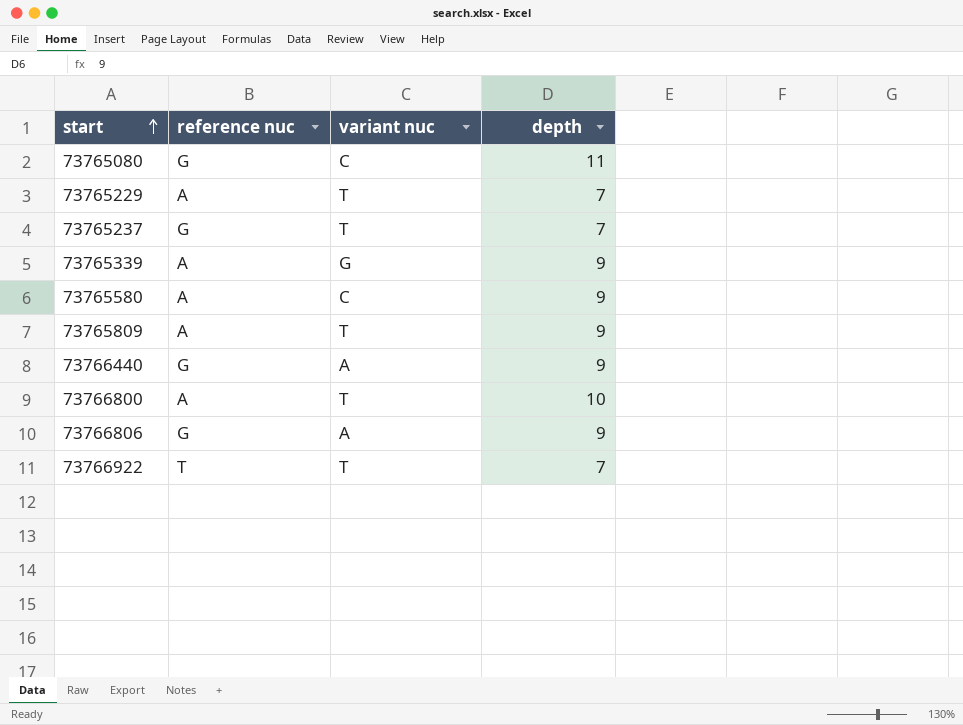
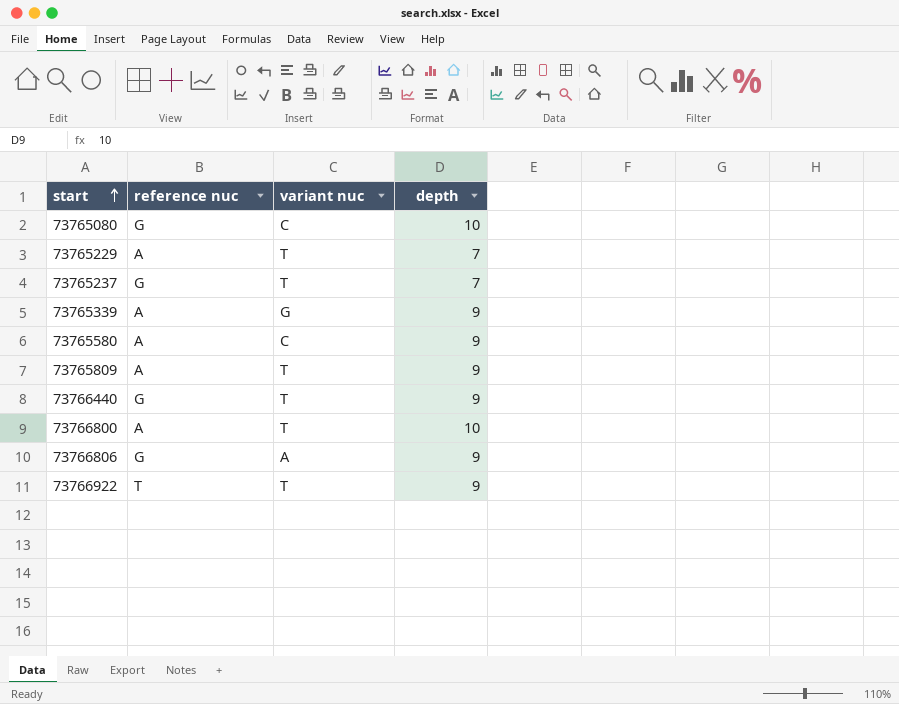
73765080 | depth: 11 -> 10
73766440 | variant nuc: A -> T
73766922 | depth: 7 -> 9

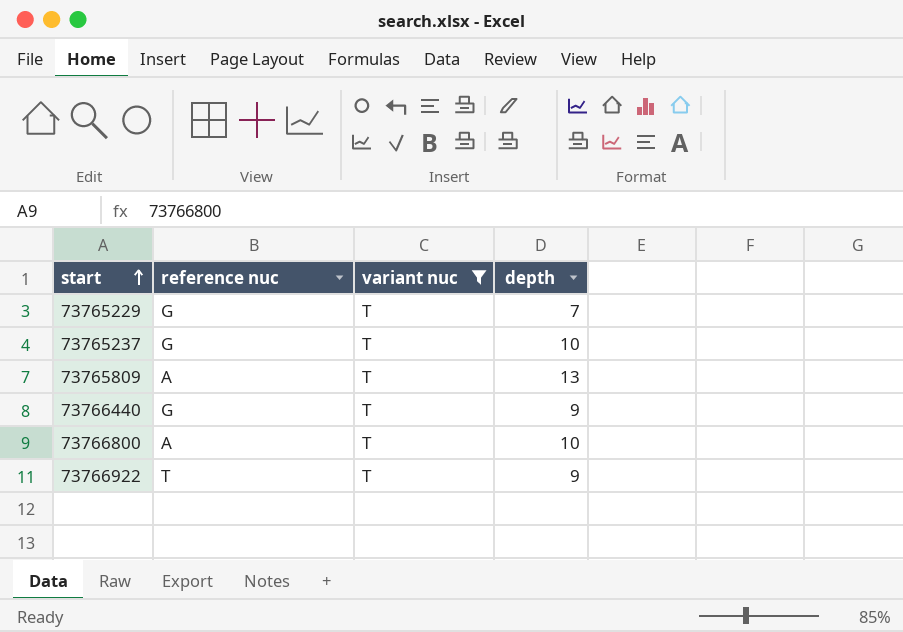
filter: none -> variant nuc = T
73765229 | reference nuc: A -> G
73765237 | depth: 7 -> 10
73765809 | depth: 9 -> 13

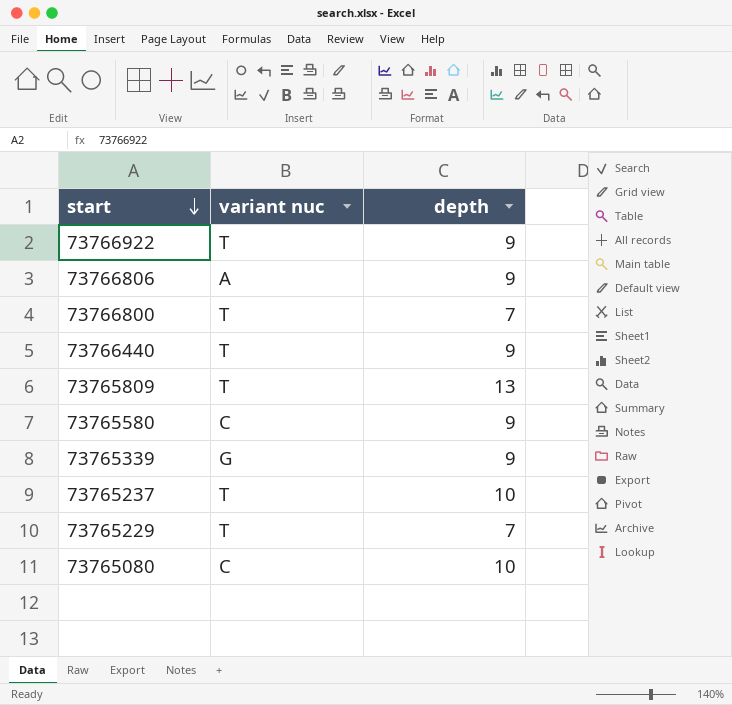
filter: variant nuc = T -> none
row order: start ascending -> start descending
column reference nuc | position: 2 -> none
73766800 | depth: 10 -> 7

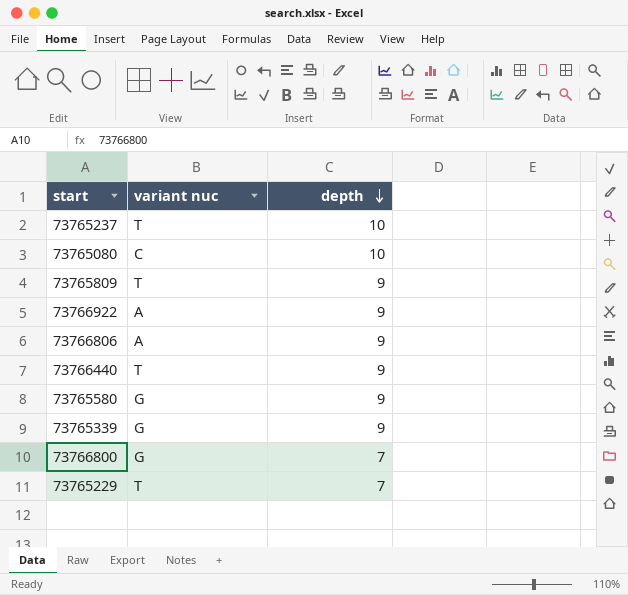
row order: start descending -> depth descending
73765809 | depth: 13 -> 9
73766922 | variant nuc: T -> A
73765580 | variant nuc: C -> G
73766800 | variant nuc: T -> G

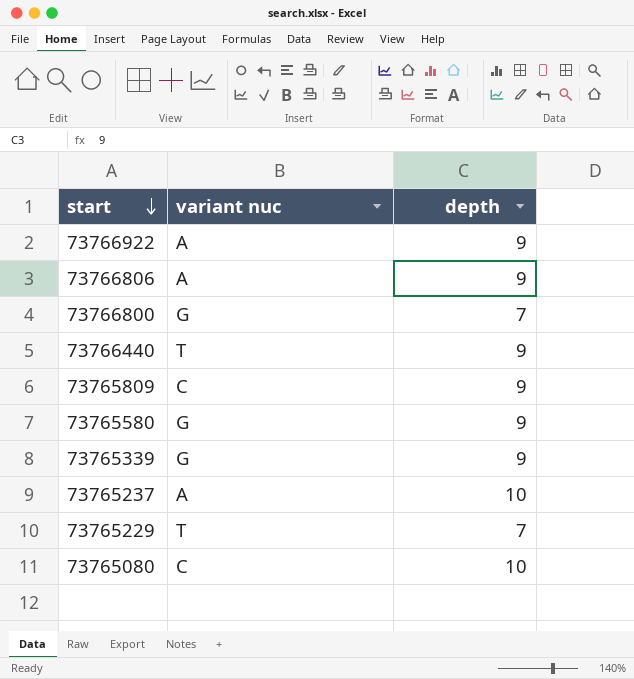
row order: depth descending -> start descending
73765809 | variant nuc: T -> C
73765237 | variant nuc: T -> A

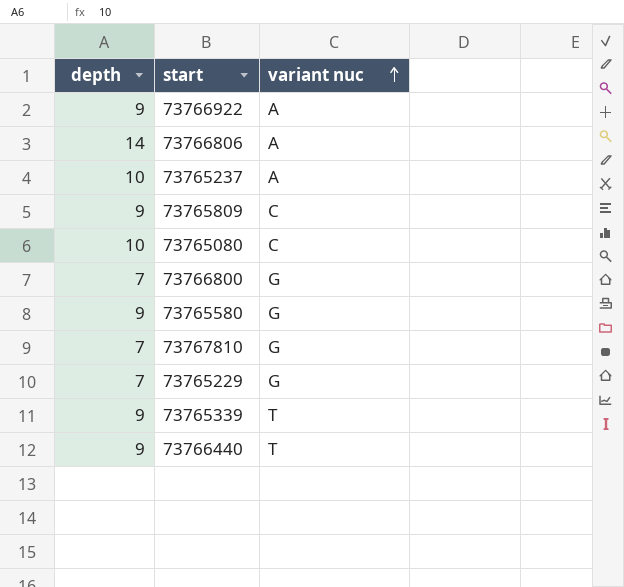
row order: start descending -> variant nuc ascending
column depth | position: 3 -> 1
73766806 | depth: 9 -> 14
row 73767810: none -> 7 | G
73765229 | variant nuc: T -> G
73765339 | variant nuc: G -> T

